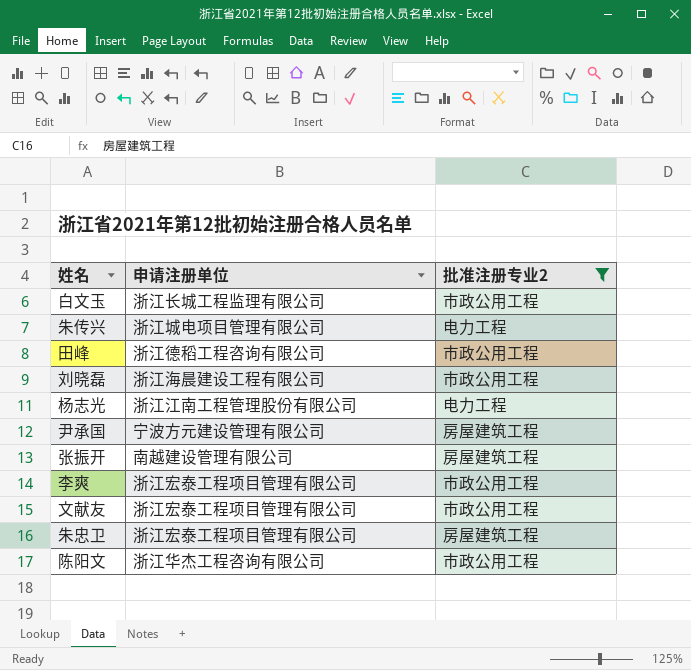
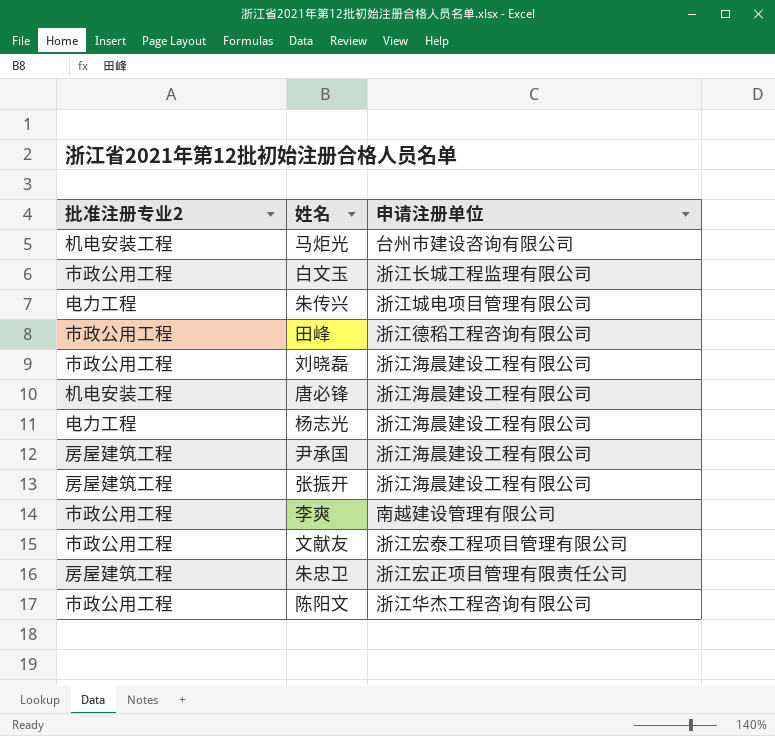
filter: 批准注册专业2 != 机电安装工程 -> none
column 批准注册专业2 | position: 3 -> 1
杨志光 | 申请注册单位: 浙江江南工程管理股份有限公司 -> 浙江海晨建设工程有限公司
尹承国 | 申请注册单位: 宁波方元建设管理有限公司 -> 浙江海晨建设工程有限公司
张振开 | 申请注册单位: 南越建设管理有限公司 -> 浙江海晨建设工程有限公司
李爽 | 申请注册单位: 浙江宏泰工程项目管理有限公司 -> 南越建设管理有限公司
朱忠卫 | 申请注册单位: 浙江宏泰工程项目管理有限公司 -> 浙江宏正项目管理有限责任公司

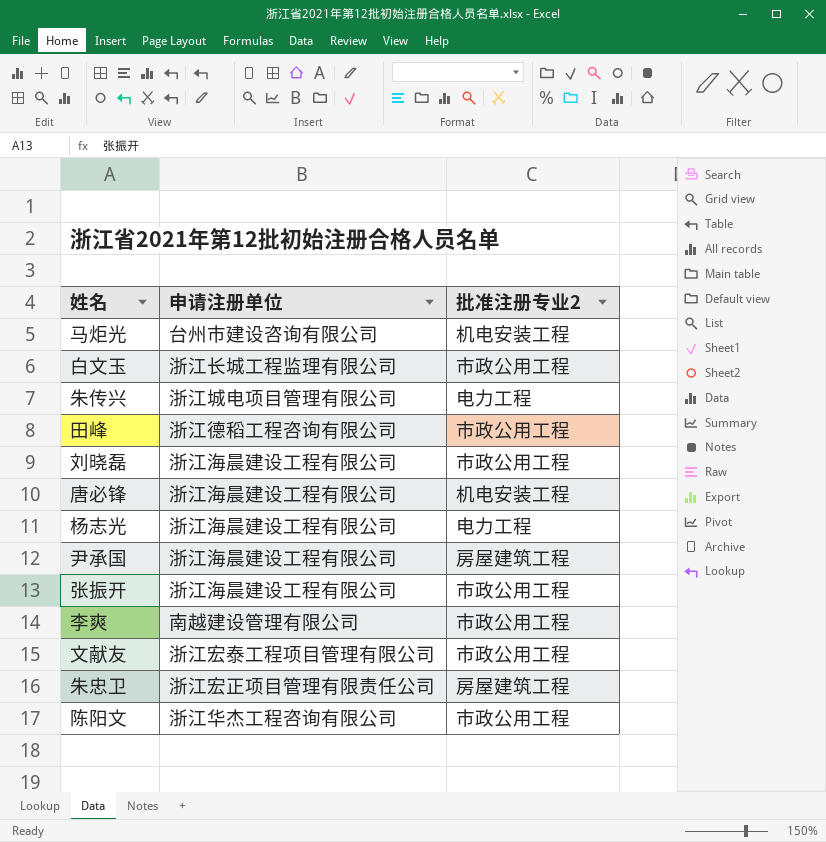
column 批准注册专业2 | position: 1 -> 3
张振开 | 批准注册专业2: 房屋建筑工程 -> 市政公用工程

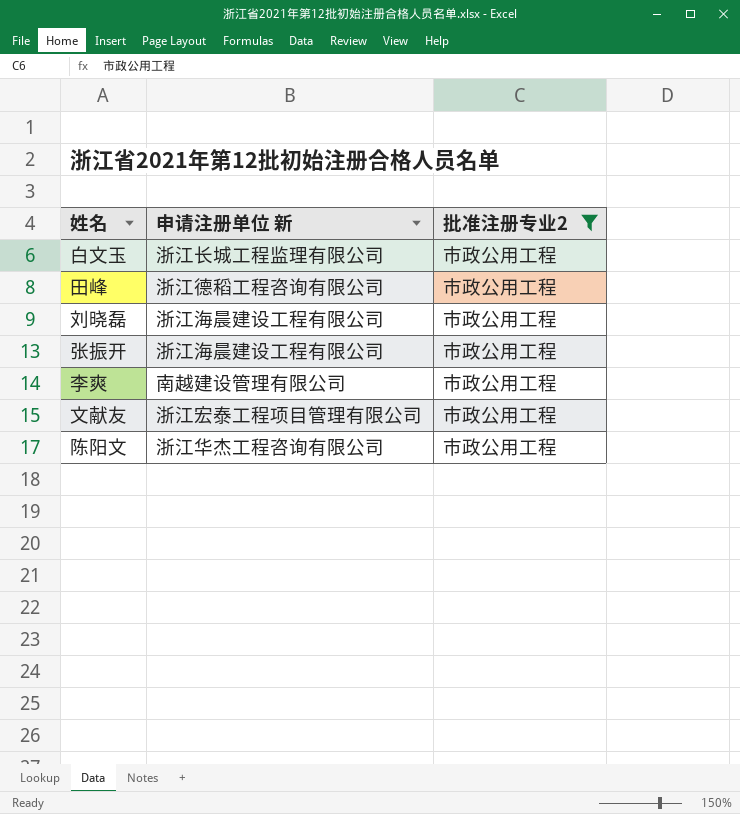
filter: none -> 批准注册专业2 = 市政公用工程
column name: 申请注册单位 -> 申请注册单位 新

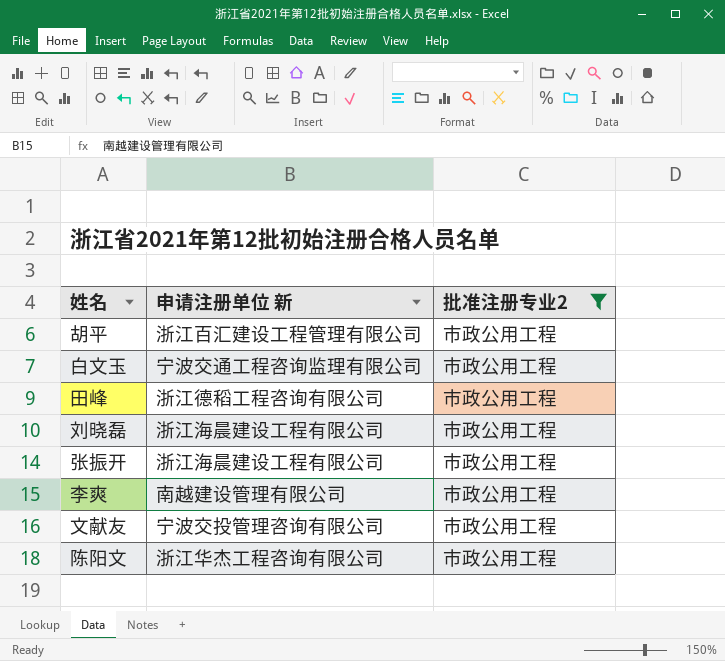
row 胡平: none -> 浙江百汇建设工程管理有限公司 | 市政公用工程
白文玉 | 申请注册单位 新: 浙江长城工程监理有限公司 -> 宁波交通工程咨询监理有限公司
文献友 | 申请注册单位 新: 浙江宏泰工程项目管理有限公司 -> 宁波交投管理咨询有限公司

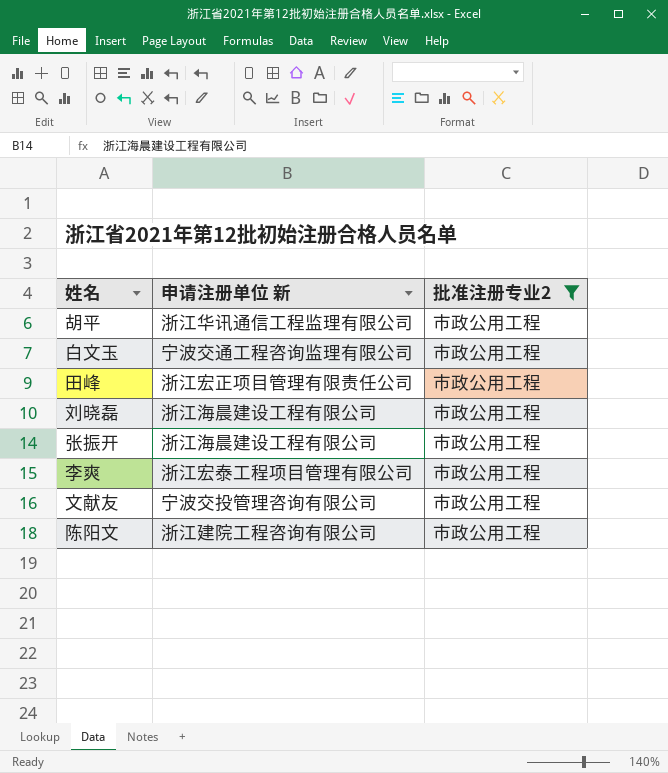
胡平 | 申请注册单位 新: 浙江百汇建设工程管理有限公司 -> 浙江华讯通信工程监理有限公司
田峰 | 申请注册单位 新: 浙江德稻工程咨询有限公司 -> 浙江宏正项目管理有限责任公司
李爽 | 申请注册单位 新: 南越建设管理有限公司 -> 浙江宏泰工程项目管理有限公司
陈阳文 | 申请注册单位 新: 浙江华杰工程咨询有限公司 -> 浙江建院工程咨询有限公司

